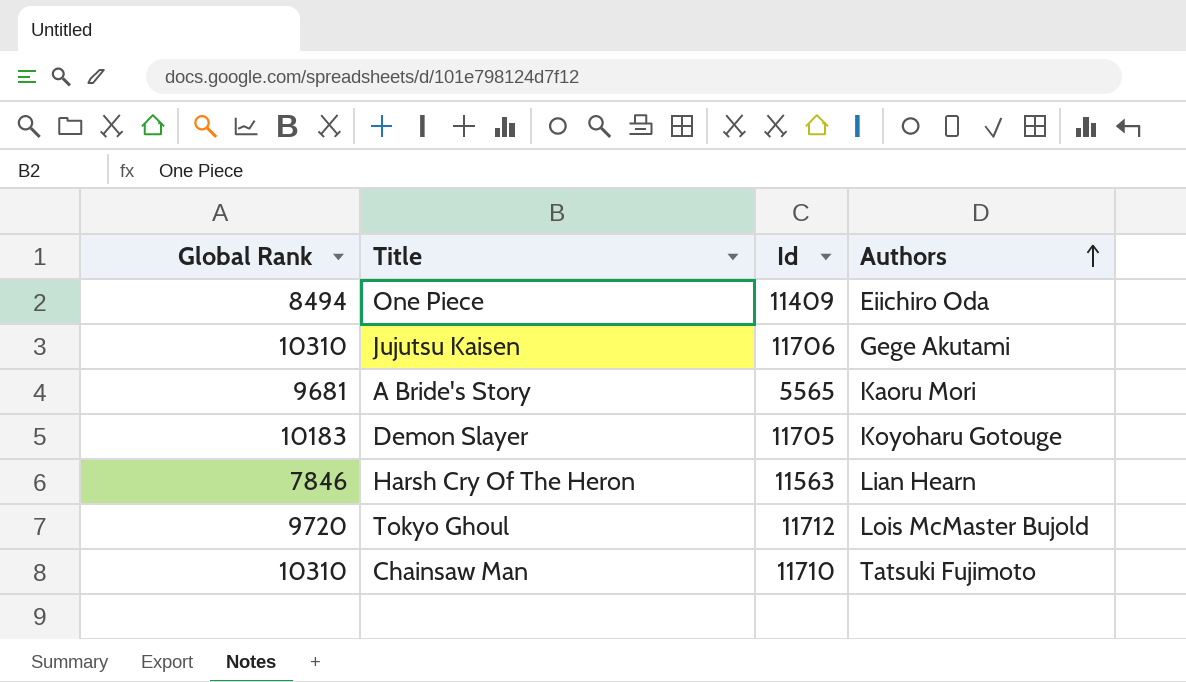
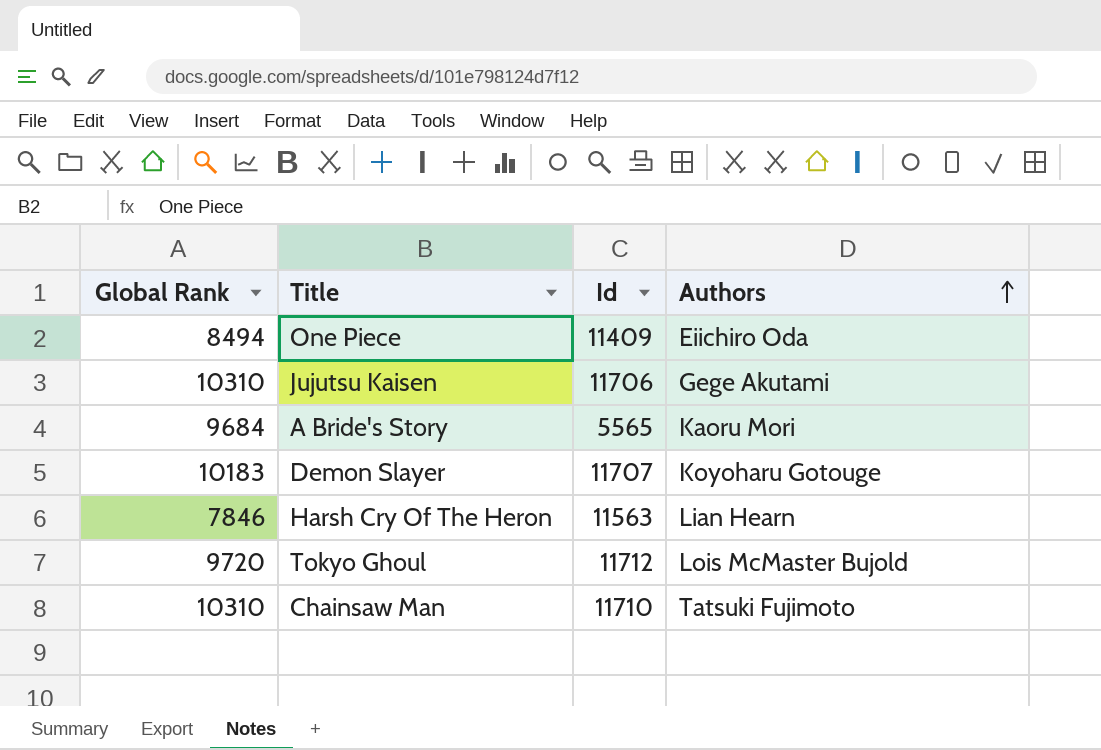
A Bride's Story | Global Rank: 9681 -> 9684
Demon Slayer | Id: 11705 -> 11707

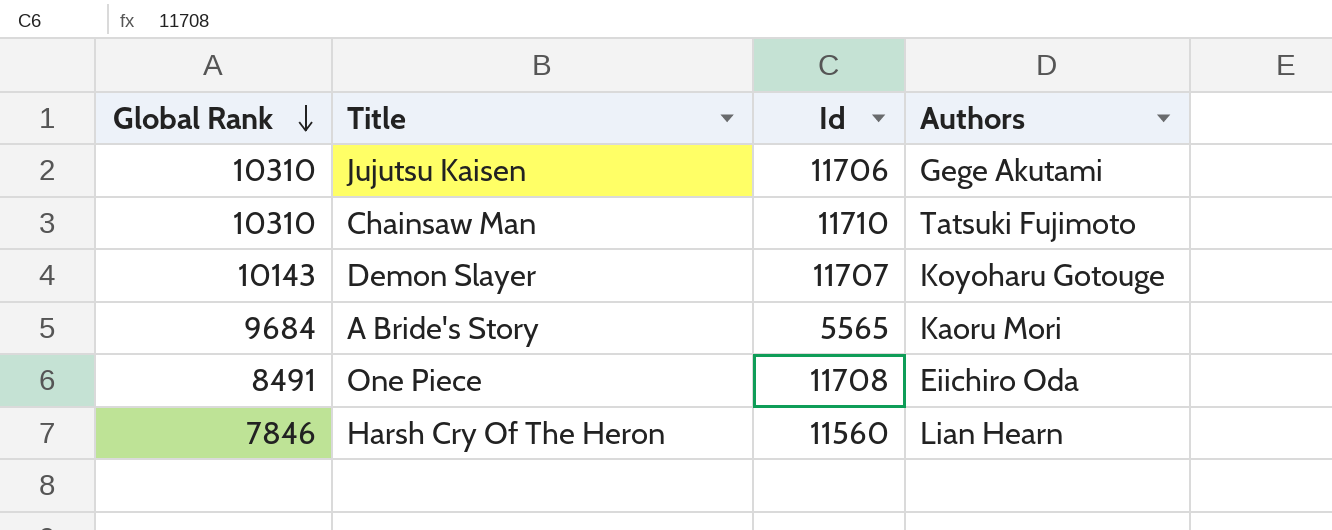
row order: Authors ascending -> Global Rank descending
row Tokyo Ghoul: 9720 | 11712 | Lois McMaster Bujold -> none
Demon Slayer | Global Rank: 10183 -> 10143
One Piece | Global Rank: 8494 -> 8491
One Piece | Id: 11409 -> 11708
Harsh Cry Of The Heron | Id: 11563 -> 11560

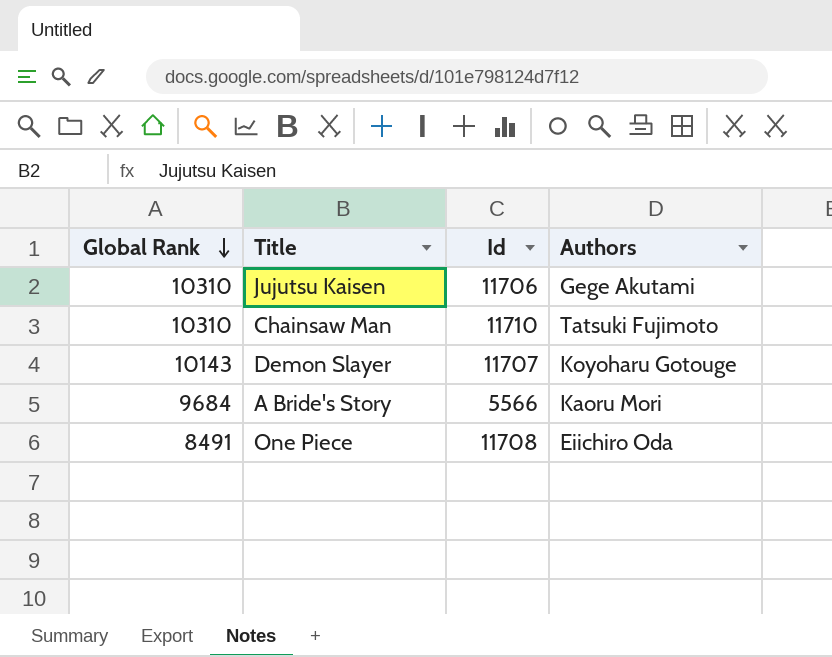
row Harsh Cry Of The Heron: 7846 | 11560 | Lian Hearn -> none
A Bride's Story | Id: 5565 -> 5566

